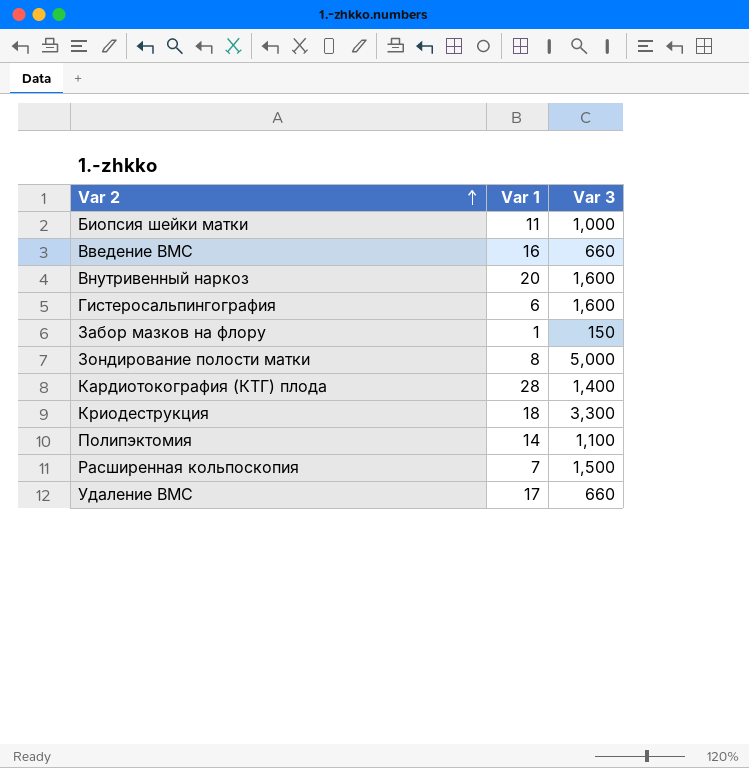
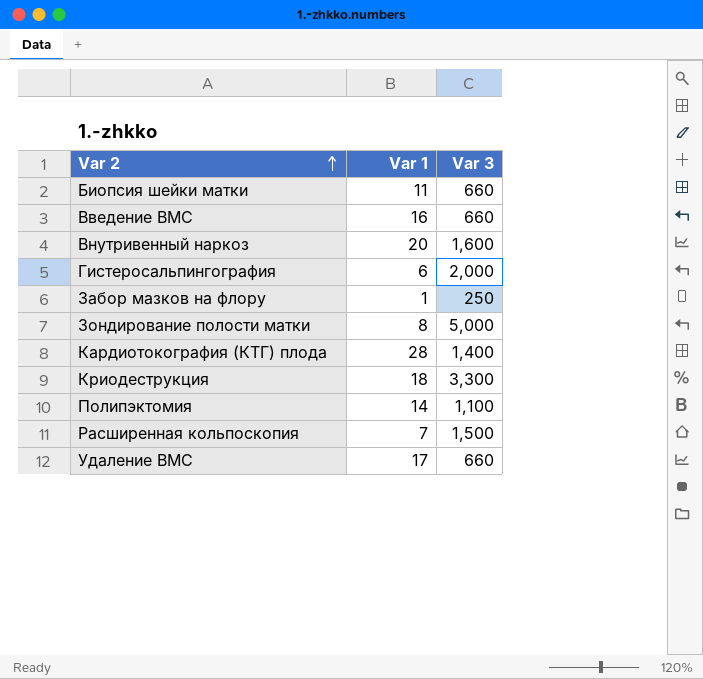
Биопсия шейки матки | Var 3: 1,000 -> 660
Гистеросальпингография | Var 3: 1,600 -> 2,000
Забор мазков на флору | Var 3: 150 -> 250

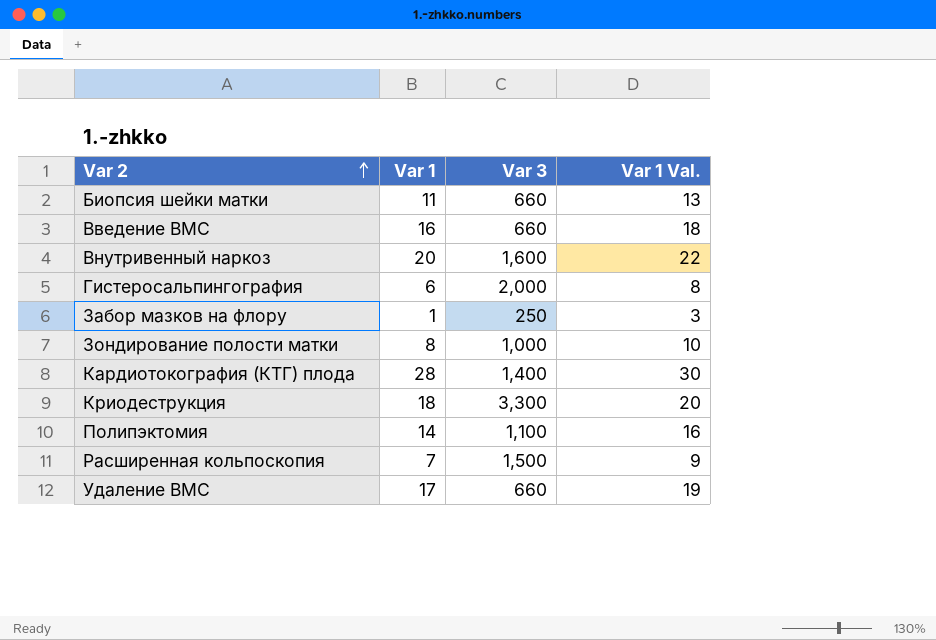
column Var 1 Val. | formula: none -> [Var 1] + 2
Зондирование полости матки | Var 3: 5,000 -> 1,000

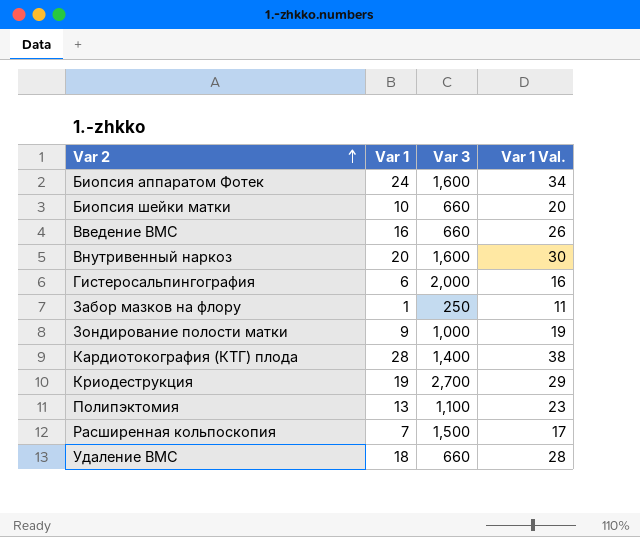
column Var 1 Val. | formula: [Var 1] + 2 -> [Var 1] + 10
row Биопсия аппаратом Фотек: none -> 24 | 1,600 | 34
Биопсия шейки матки | Var 1: 11 -> 10
Зондирование полости матки | Var 1: 8 -> 9
Криодеструкция | Var 1: 18 -> 19
Криодеструкция | Var 3: 3,300 -> 2,700
Полипэктомия | Var 1: 14 -> 13
Удаление ВМС | Var 1: 17 -> 18

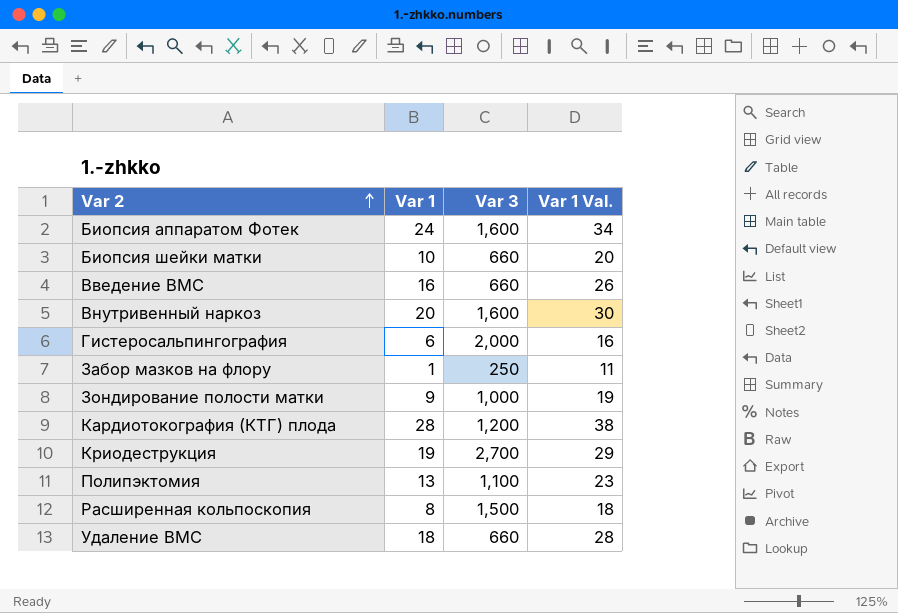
Кардиотокография (КТГ) плода | Var 3: 1,400 -> 1,200
Расширенная кольпоскопия | Var 1: 7 -> 8
Расширенная кольпоскопия | Var 1 Val.: 17 -> 18

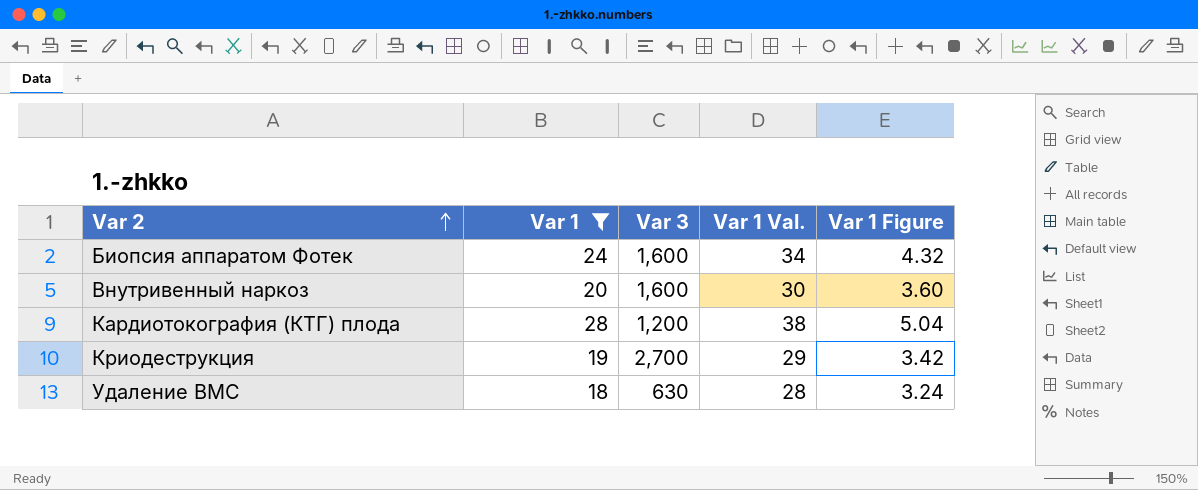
filter: none -> Var 1 >= 18
column Var 1 Figure | formula: none -> [Var 1] * 0.18
Удаление ВМС | Var 3: 660 -> 630

